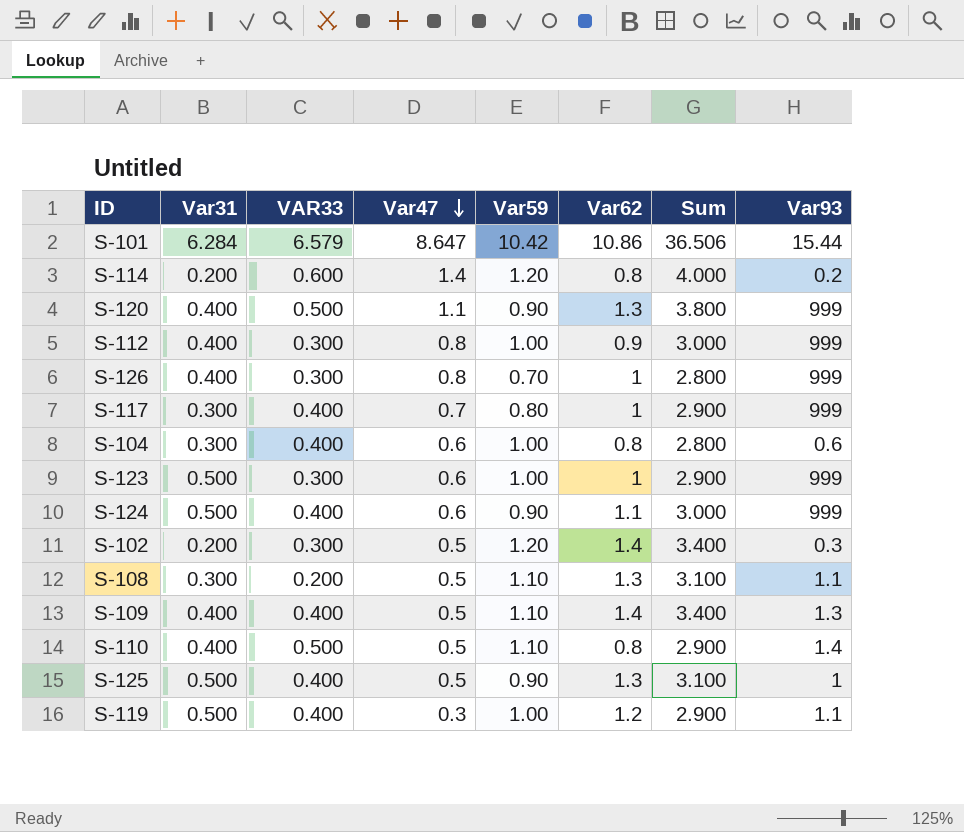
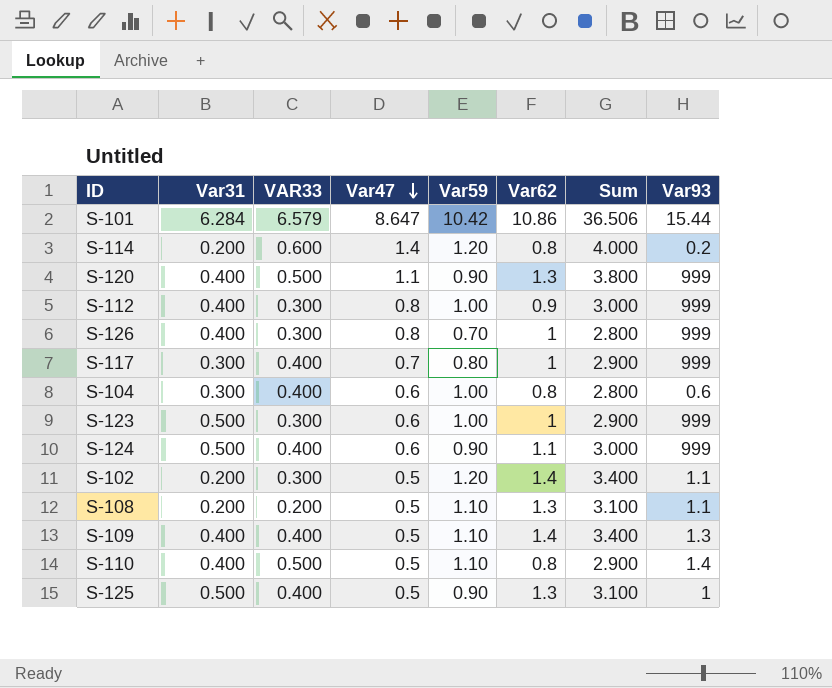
row S-119: 0.500 | 0.400 | 0.3 | 1.00 | 1.2 | 2.900 | 1.1 -> none
S-102 | Var93: 0.3 -> 1.1
S-108 | Var31: 0.300 -> 0.200

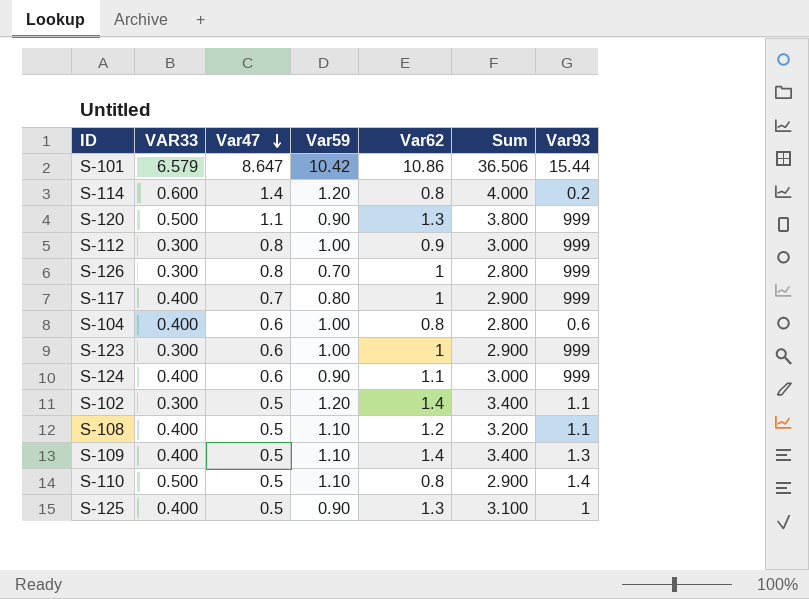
column Var31 | position: 2 -> none
S-108 | VAR33: 0.200 -> 0.400
S-108 | Var62: 1.3 -> 1.2
S-108 | Sum: 3.100 -> 3.200

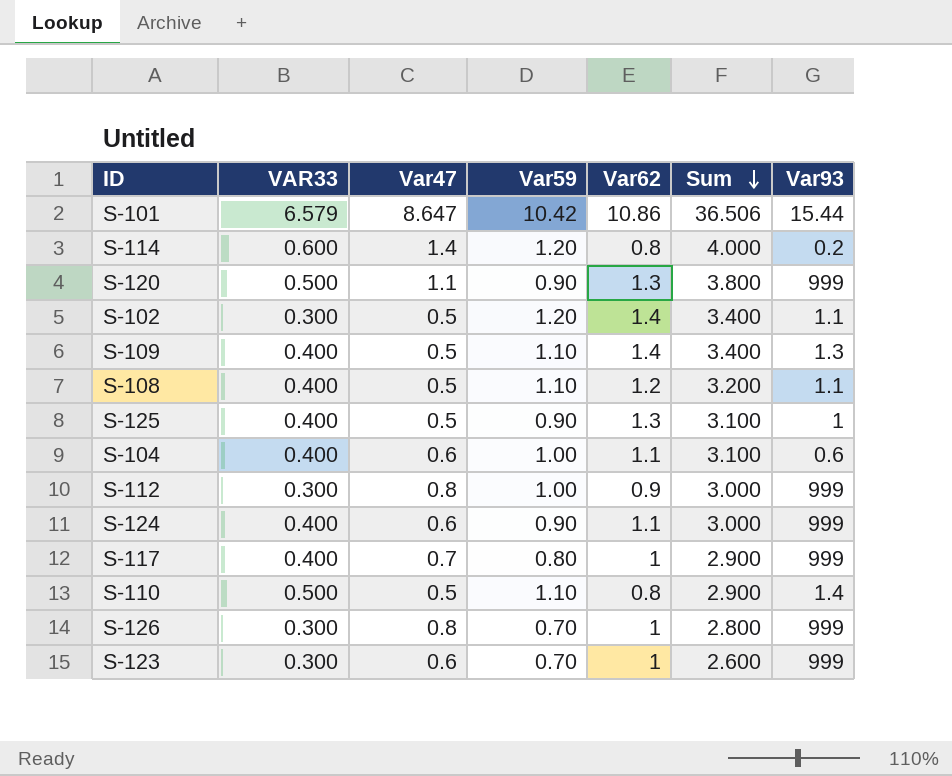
row order: Var47 descending -> Sum descending
S-104 | Var62: 0.8 -> 1.1
S-104 | Sum: 2.800 -> 3.100
S-123 | Var59: 1.00 -> 0.70
S-123 | Sum: 2.900 -> 2.600

